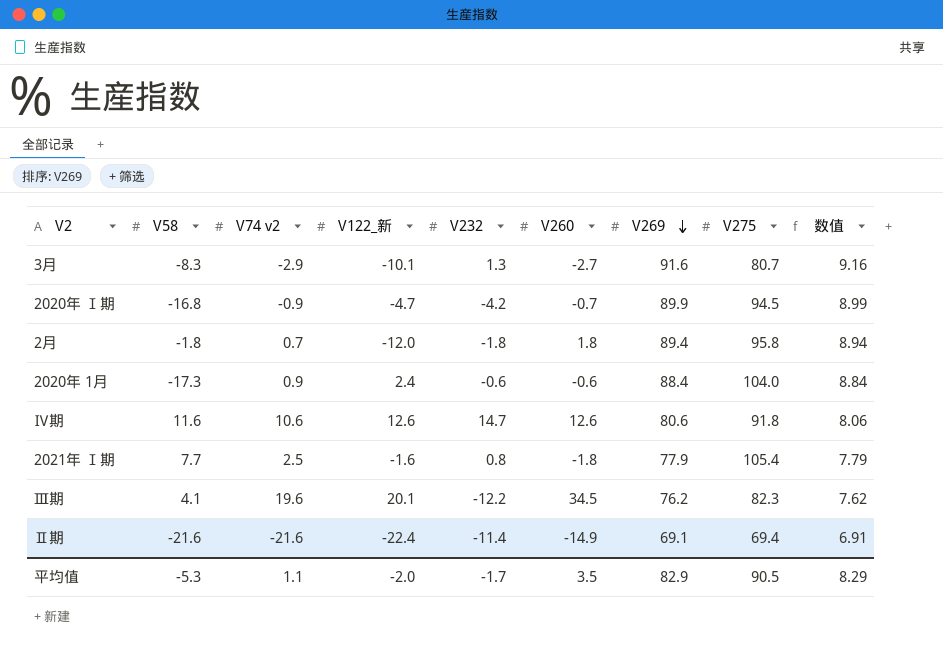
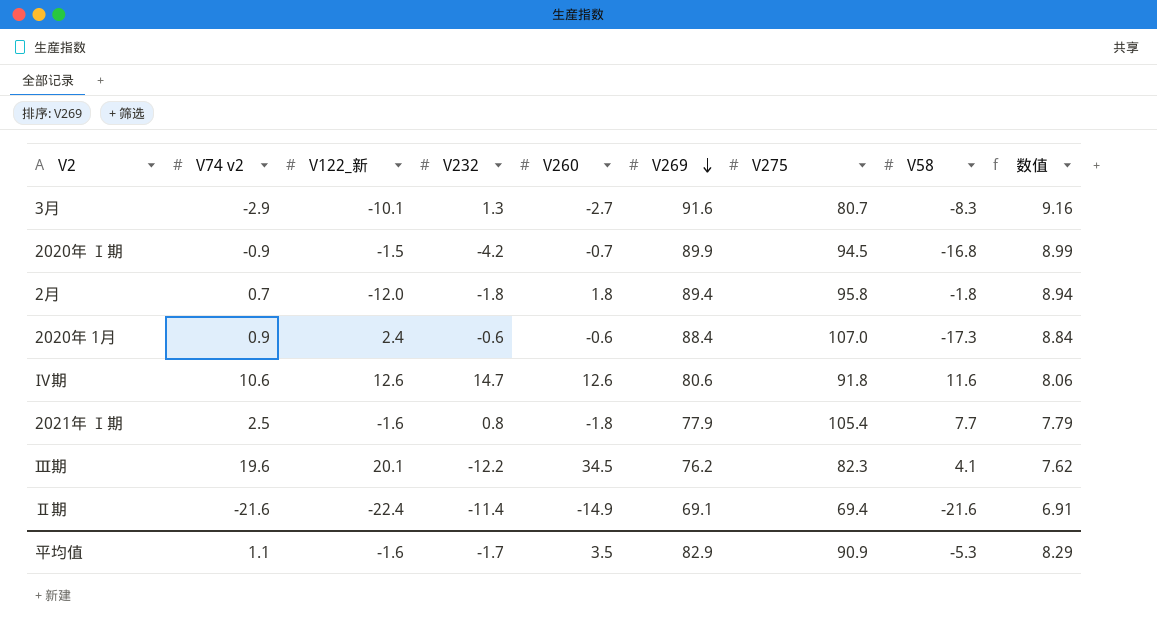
column V58 | position: 2 -> 8
2020年 Ⅰ期 | V122_新: -4.7 -> -1.5
2020年 1月 | V275: 104.0 -> 107.0
平均值 | V122_新: -2.0 -> -1.6
平均值 | V275: 90.5 -> 90.9

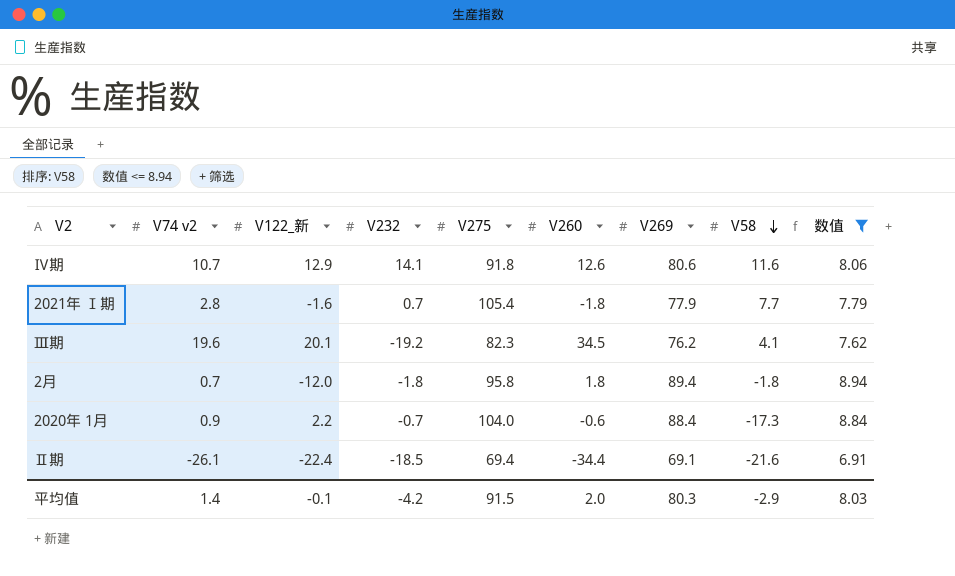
filter: none -> 数值 <= 8.94
row order: V269 descending -> V58 descending
column V275 | position: 7 -> 5
Ⅳ期 | V74 v2: 10.6 -> 10.7
Ⅳ期 | V122_新: 12.6 -> 12.9
Ⅳ期 | V232: 14.7 -> 14.1
2021年 Ⅰ期 | V74 v2: 2.5 -> 2.8
2021年 Ⅰ期 | V232: 0.8 -> 0.7
Ⅲ期 | V232: -12.2 -> -19.2
2020年 1月 | V122_新: 2.4 -> 2.2
2020年 1月 | V232: -0.6 -> -0.7
2020年 1月 | V275: 107.0 -> 104.0
Ⅱ期 | V74 v2: -21.6 -> -26.1
Ⅱ期 | V232: -11.4 -> -18.5
Ⅱ期 | V260: -14.9 -> -34.4
平均值 | V74 v2: 1.1 -> 1.4
平均值 | V122_新: -1.6 -> -0.1
平均值 | V232: -1.7 -> -4.2
平均值 | V275: 90.9 -> 91.5
平均值 | V260: 3.5 -> 2.0
平均值 | V269: 82.9 -> 80.3
平均值 | V58: -5.3 -> -2.9
平均值 | 数值: 8.29 -> 8.03

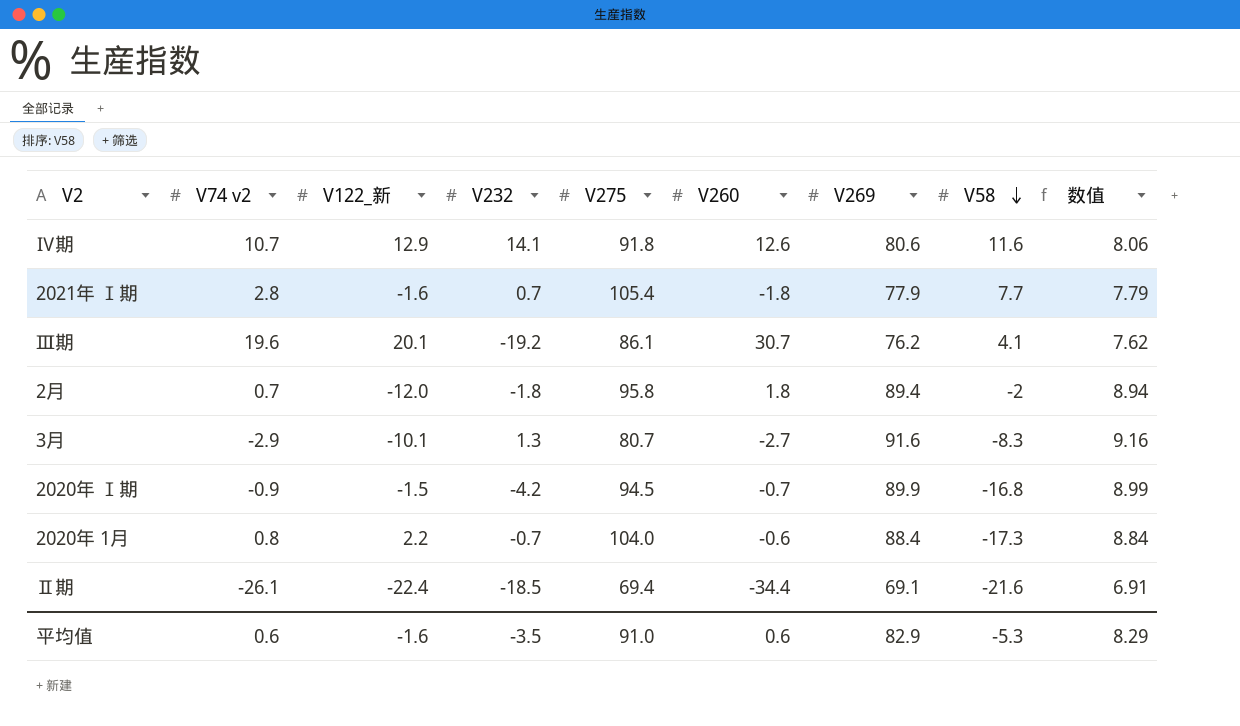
filter: 数值 <= 8.94 -> none
Ⅲ期 | V275: 82.3 -> 86.1
Ⅲ期 | V260: 34.5 -> 30.7
2月 | V58: -1.8 -> -2
2020年 1月 | V74 v2: 0.9 -> 0.8
平均值 | V74 v2: 1.4 -> 0.6
平均值 | V122_新: -0.1 -> -1.6
平均值 | V232: -4.2 -> -3.5
平均值 | V275: 91.5 -> 91.0
平均值 | V260: 2.0 -> 0.6
平均值 | V269: 80.3 -> 82.9
平均值 | V58: -2.9 -> -5.3
平均值 | 数值: 8.03 -> 8.29

